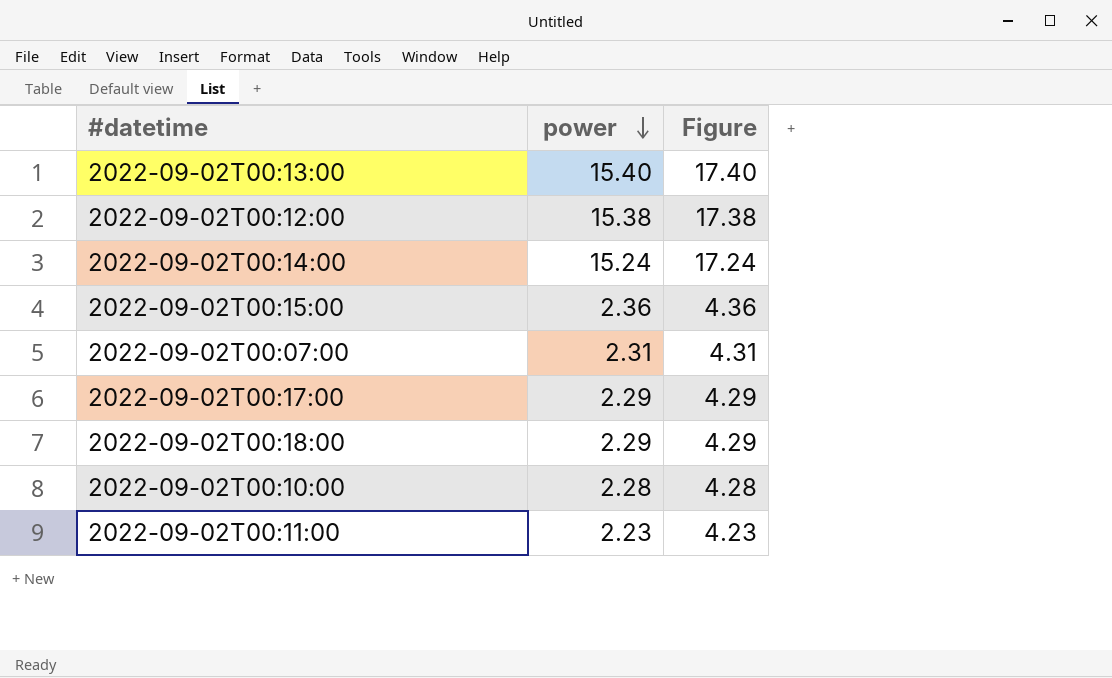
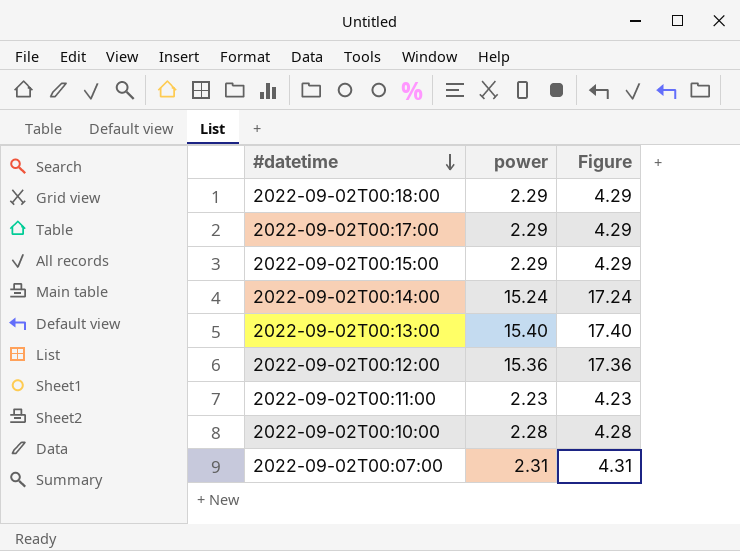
row order: power descending -> #datetime descending
2022-09-02T00:15:00 | power: 2.36 -> 2.29
2022-09-02T00:15:00 | Figure: 4.36 -> 4.29
2022-09-02T00:12:00 | power: 15.38 -> 15.36
2022-09-02T00:12:00 | Figure: 17.38 -> 17.36

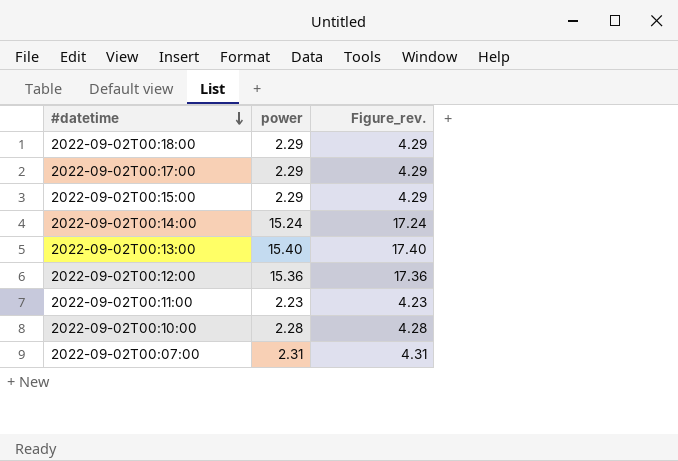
column name: Figure -> Figure_rev.

